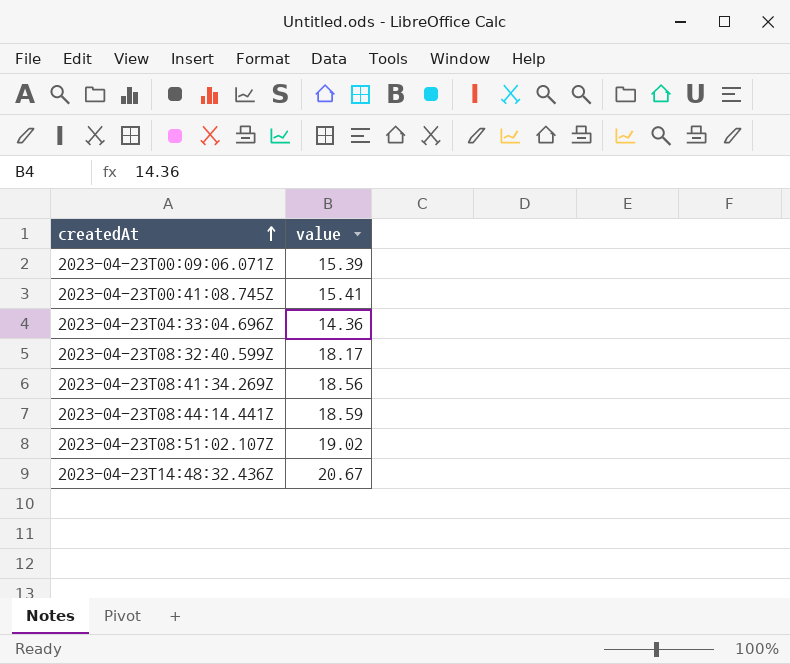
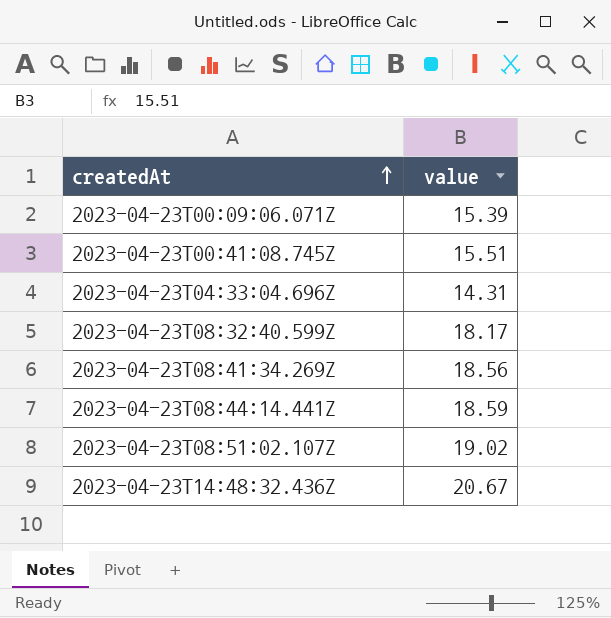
2023-04-23T00:41:08.745Z | value: 15.41 -> 15.51
2023-04-23T04:33:04.696Z | value: 14.36 -> 14.31

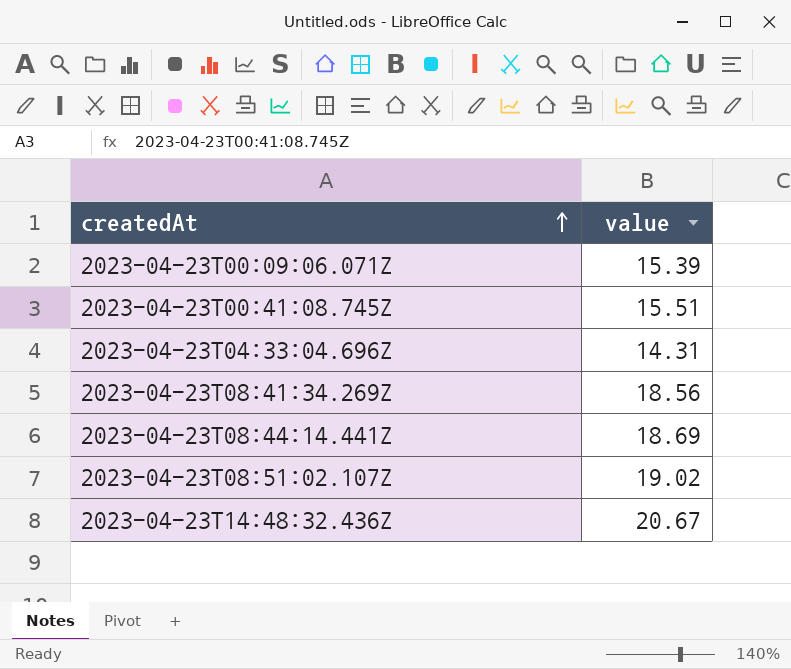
row 2023-04-23T08:32:40.599Z: 18.17 -> none
2023-04-23T08:44:14.441Z | value: 18.59 -> 18.69

